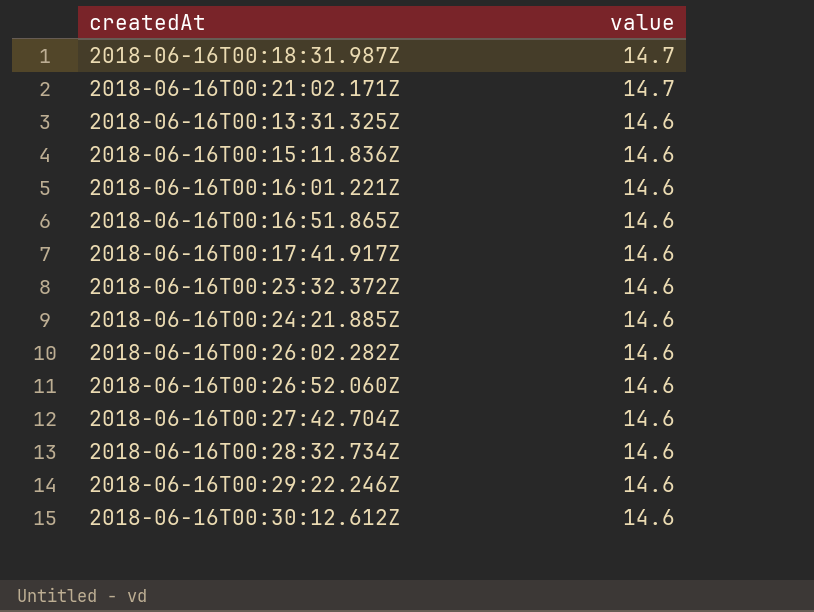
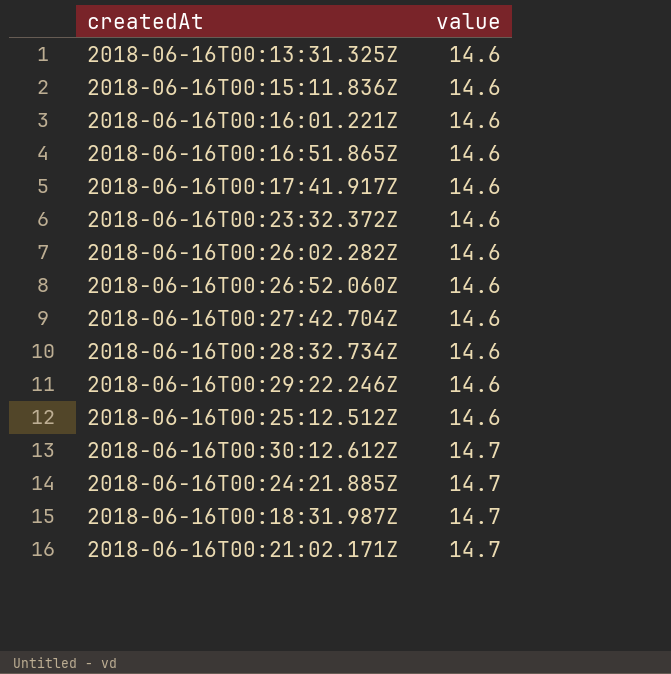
row order: value descending -> value ascending
row 2018-06-16T00:25:12.512Z: none -> 14.6
2018-06-16T00:30:12.612Z | value: 14.6 -> 14.7
2018-06-16T00:24:21.885Z | value: 14.6 -> 14.7

